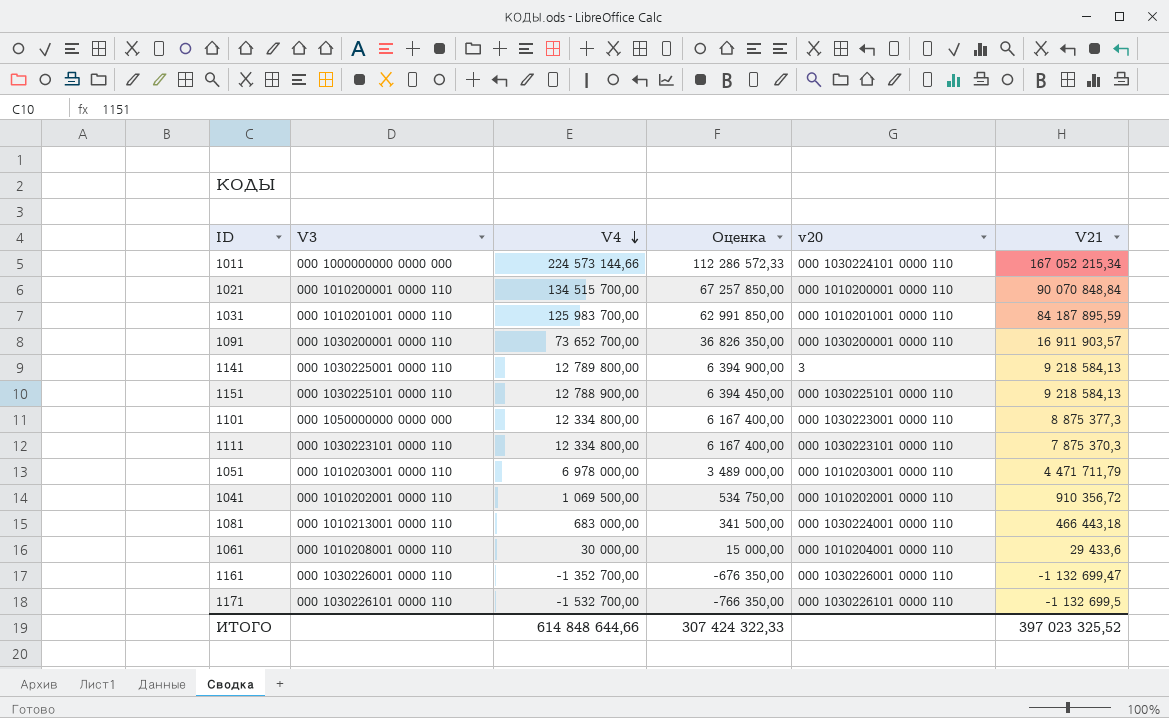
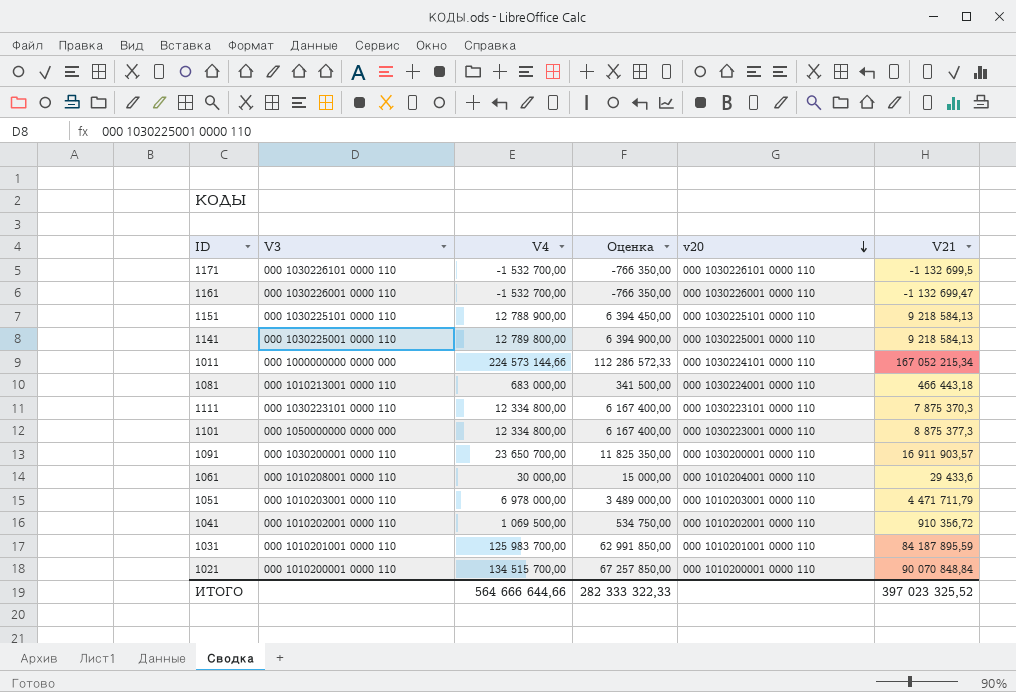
row order: V4 descending -> v20 descending
1161 | V4: -1 352 700,00 -> -1 532 700,00
1161 | Оценка: -676 350,00 -> -766 350,00
1141 | v20: 3 -> 000 1030225001 0000 110
1091 | V4: 73 652 700,00 -> 23 650 700,00
1091 | Оценка: 36 826 350,00 -> 11 825 350,00
ИТОГО | V4: 614 848 644,66 -> 564 666 644,66
ИТОГО | Оценка: 307 424 322,33 -> 282 333 322,33

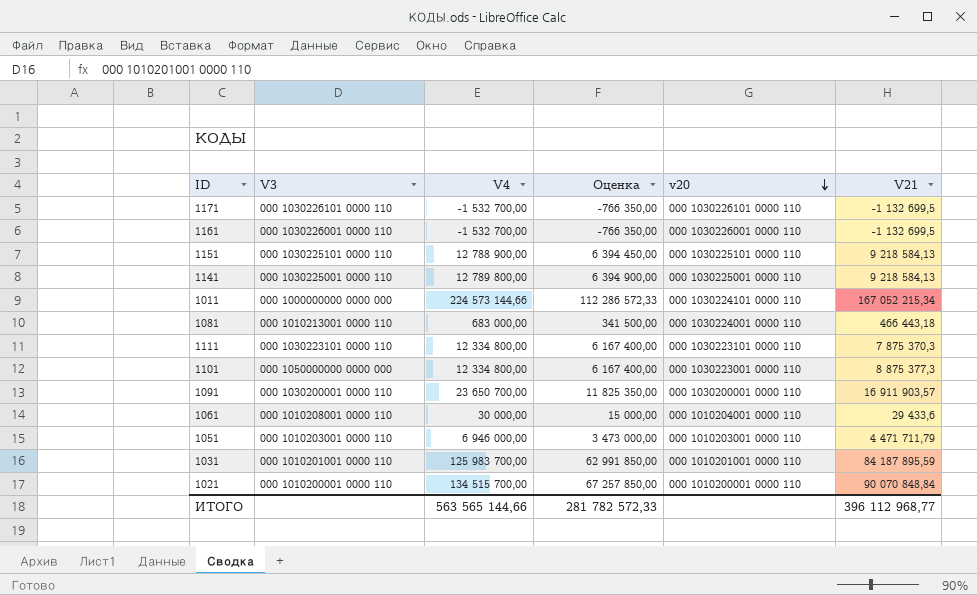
row 1041: 000 1010202001 0000 110 | 1 069 500,00 | 534 750,00 | 000 1010202001 0000 110 | 910 356,72 -> none
1161 | V21: -1 132 699,47 -> -1 132 699,5
1051 | V4: 6 978 000,00 -> 6 946 000,00
1051 | Оценка: 3 489 000,00 -> 3 473 000,00
ИТОГО | V4: 564 666 644,66 -> 563 565 144,66
ИТОГО | Оценка: 282 333 322,33 -> 281 782 572,33
ИТОГО | V21: 397 023 325,52 -> 396 112 968,77

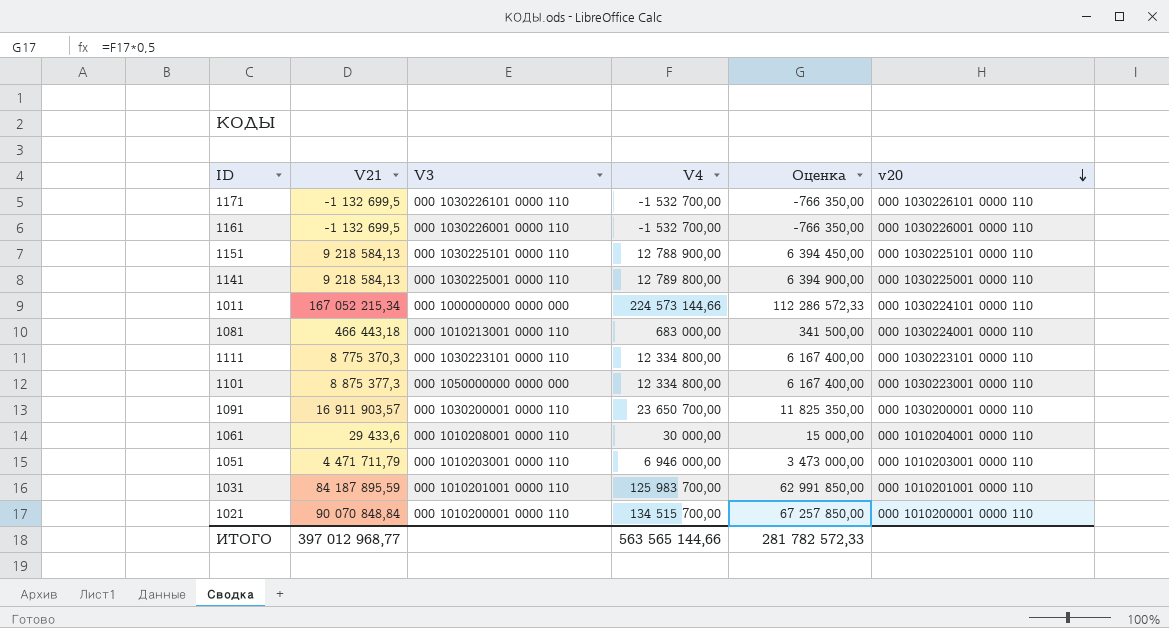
column V21 | position: 6 -> 2
1111 | V21: 7 875 370,3 -> 8 775 370,3
ИТОГО | V21: 396 112 968,77 -> 397 012 968,77

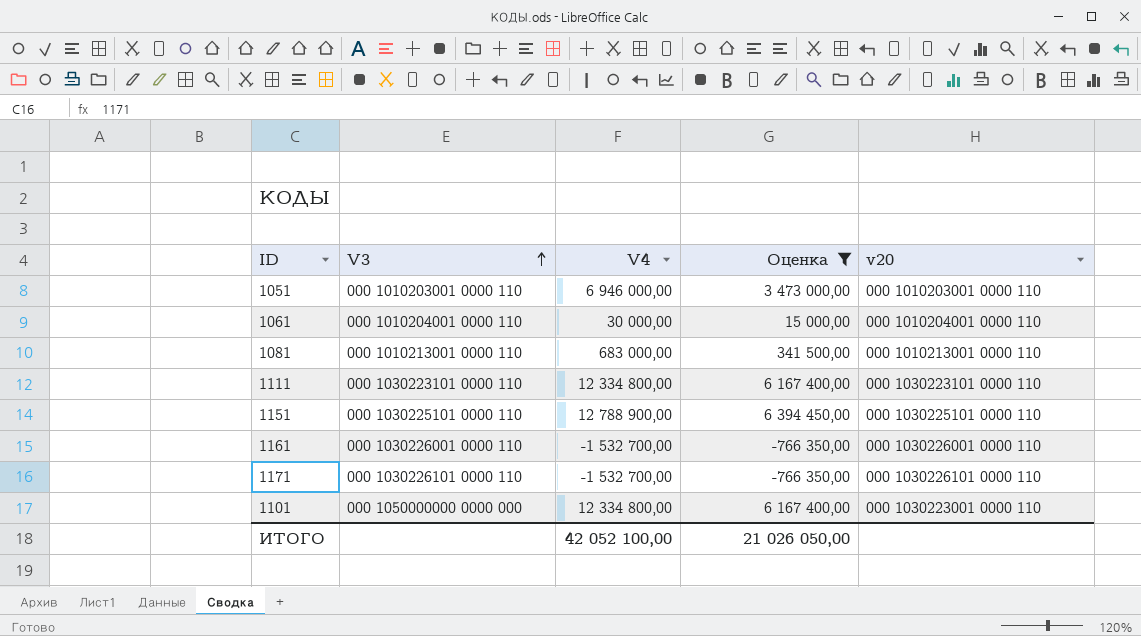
filter: none -> Оценка <= 6 394 450,00
row order: v20 descending -> V3 ascending
column V21 | position: 2 -> none
1061 | V3: 000 1010208001 0000 110 -> 000 1010204001 0000 110
1081 | v20: 000 1030224001 0000 110 -> 000 1010213001 0000 110
ИТОГО | V4: 563 565 144,66 -> 42 052 100,00
ИТОГО | Оценка: 281 782 572,33 -> 21 026 050,00

